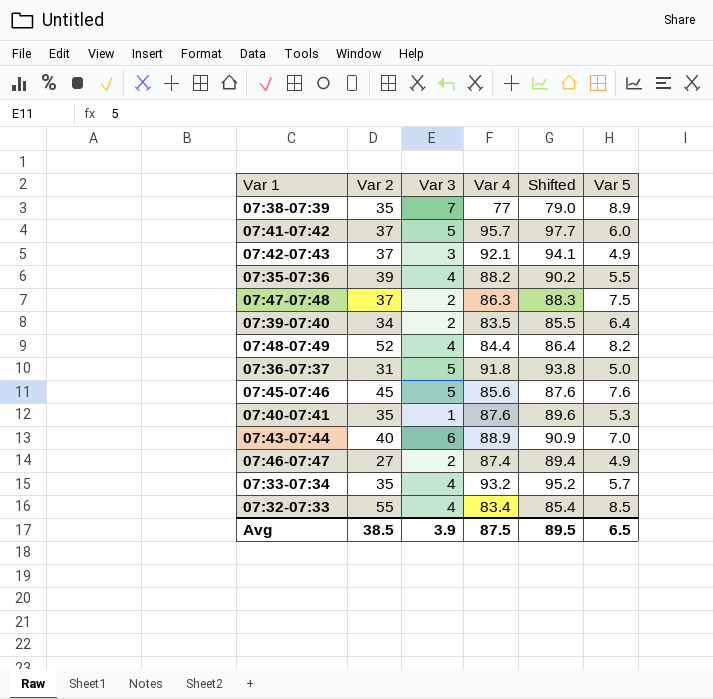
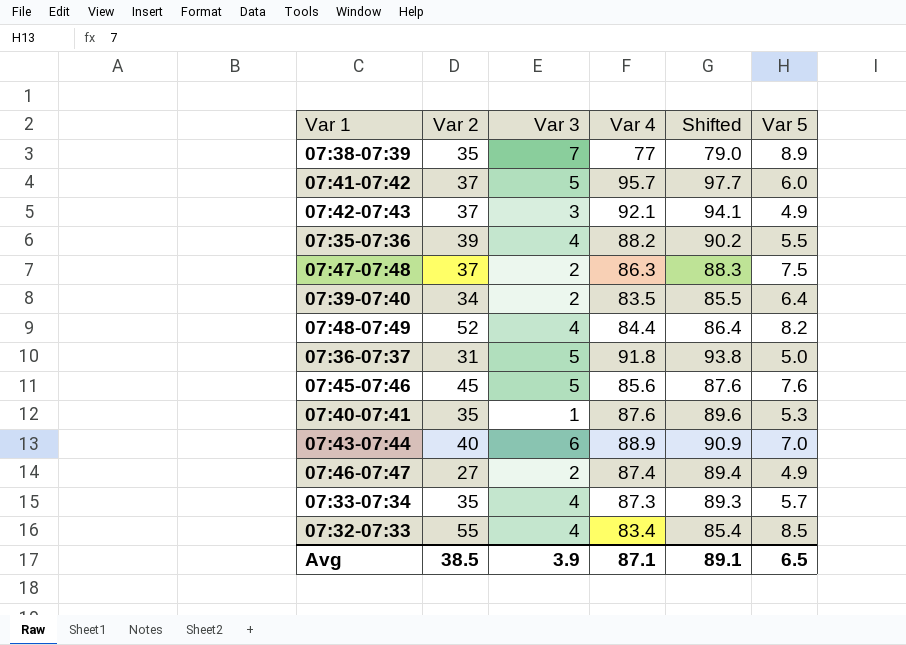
07:33-07:34 | Var 4: 93.2 -> 87.3
07:33-07:34 | Shifted: 95.2 -> 89.3
Avg | Var 4: 87.5 -> 87.1
Avg | Shifted: 89.5 -> 89.1

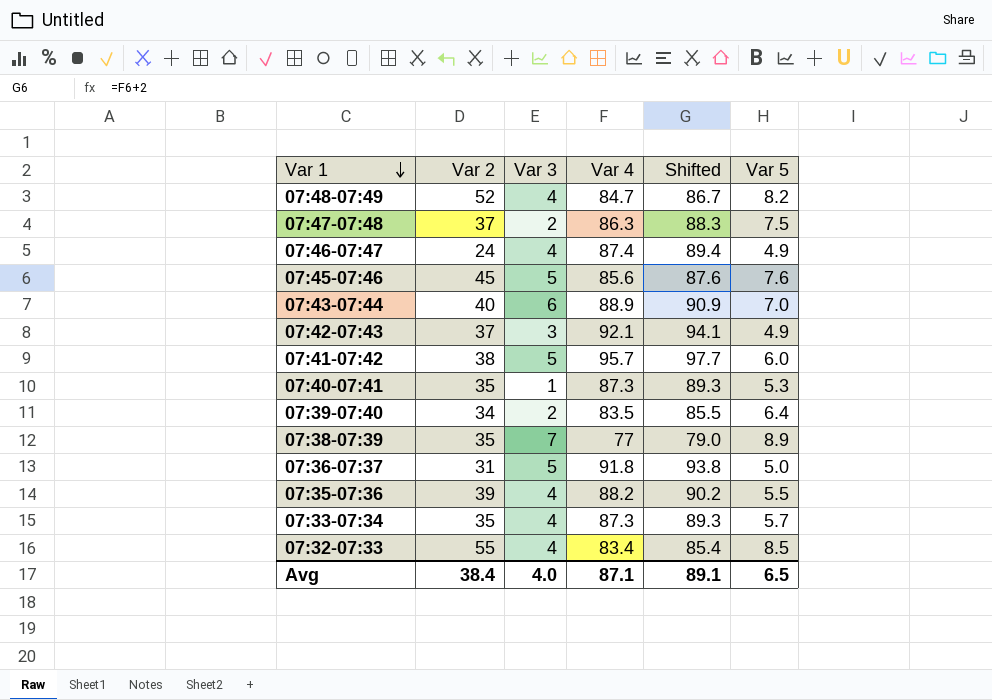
row order: none -> Var 1 descending
07:48-07:49 | Var 4: 84.4 -> 84.7
07:48-07:49 | Shifted: 86.4 -> 86.7
07:46-07:47 | Var 2: 27 -> 24
07:46-07:47 | Var 3: 2 -> 4
07:41-07:42 | Var 2: 37 -> 38
07:40-07:41 | Var 4: 87.6 -> 87.3
07:40-07:41 | Shifted: 89.6 -> 89.3
Avg | Var 2: 38.5 -> 38.4
Avg | Var 3: 3.9 -> 4.0

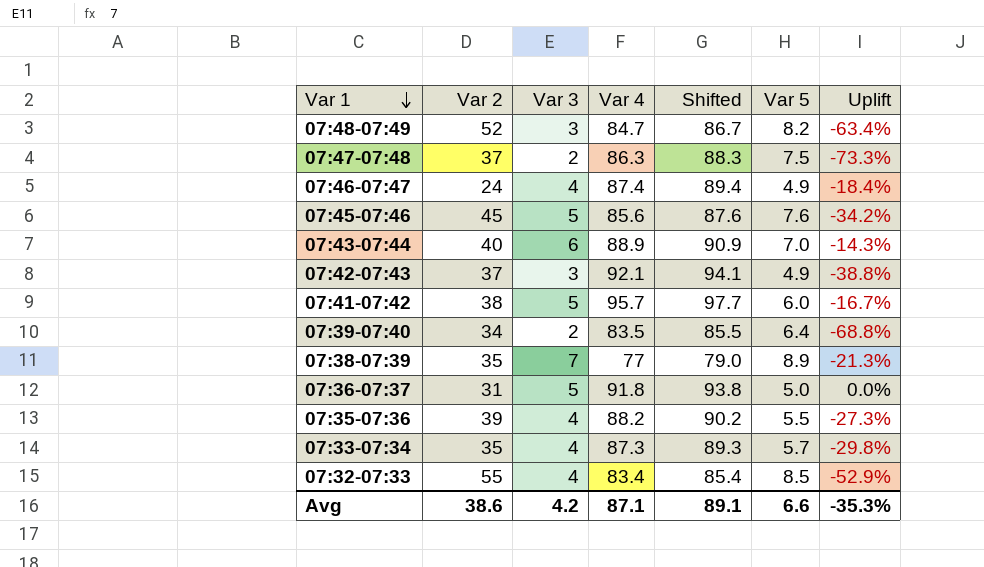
column Uplift | formula: none -> ([Var 3] - [Var 5]) / [Var 5]
row 07:40-07:41: 35 | 1 | 87.3 | 89.3 | 5.3 -> none
07:48-07:49 | Var 3: 4 -> 3
Avg | Var 2: 38.4 -> 38.6
Avg | Var 3: 4.0 -> 4.2
Avg | Var 5: 6.5 -> 6.6

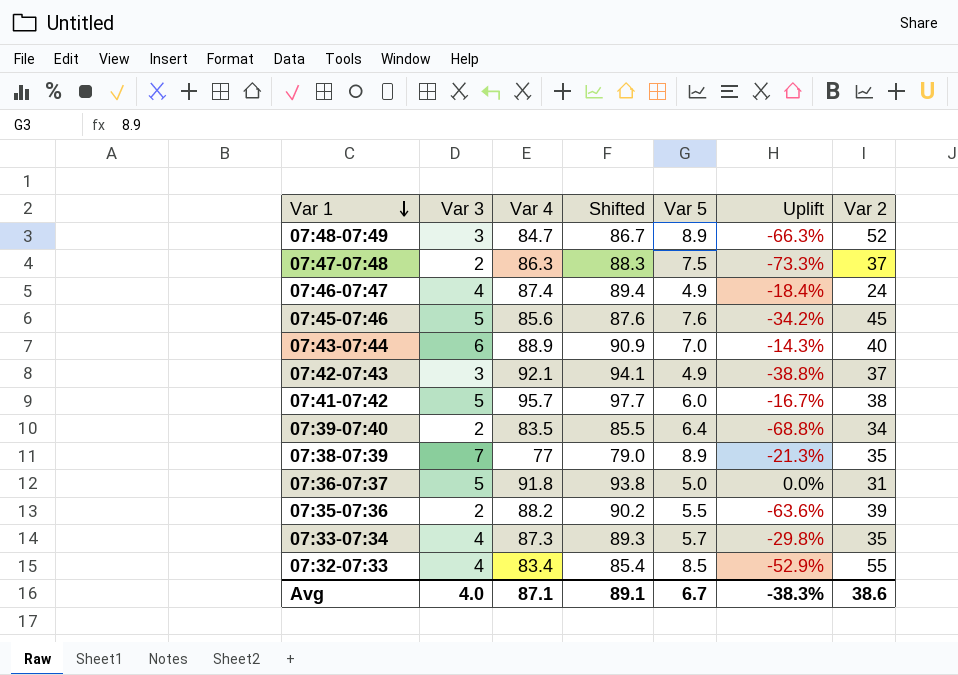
column Var 2 | position: 2 -> 7
07:48-07:49 | Var 5: 8.2 -> 8.9
07:48-07:49 | Uplift: -63.4% -> -66.3%
07:35-07:36 | Var 3: 4 -> 2
07:35-07:36 | Uplift: -27.3% -> -63.6%
Avg | Var 3: 4.2 -> 4.0
Avg | Var 5: 6.6 -> 6.7
Avg | Uplift: -35.3% -> -38.3%

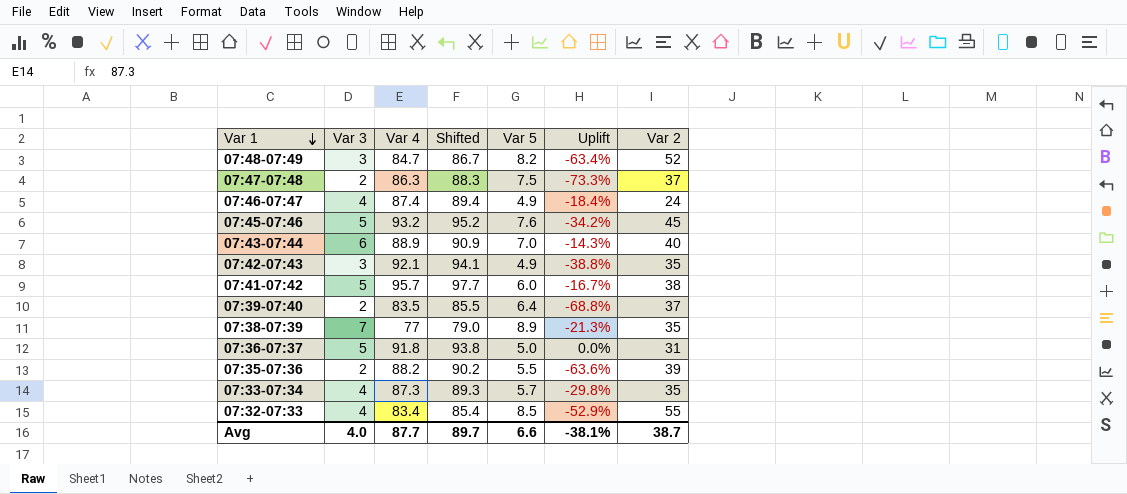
07:48-07:49 | Var 5: 8.9 -> 8.2
07:48-07:49 | Uplift: -66.3% -> -63.4%
07:45-07:46 | Var 4: 85.6 -> 93.2
07:45-07:46 | Shifted: 87.6 -> 95.2
07:42-07:43 | Var 2: 37 -> 35
07:39-07:40 | Var 2: 34 -> 37
Avg | Var 4: 87.1 -> 87.7
Avg | Shifted: 89.1 -> 89.7
Avg | Var 5: 6.7 -> 6.6
Avg | Uplift: -38.3% -> -38.1%
Avg | Var 2: 38.6 -> 38.7

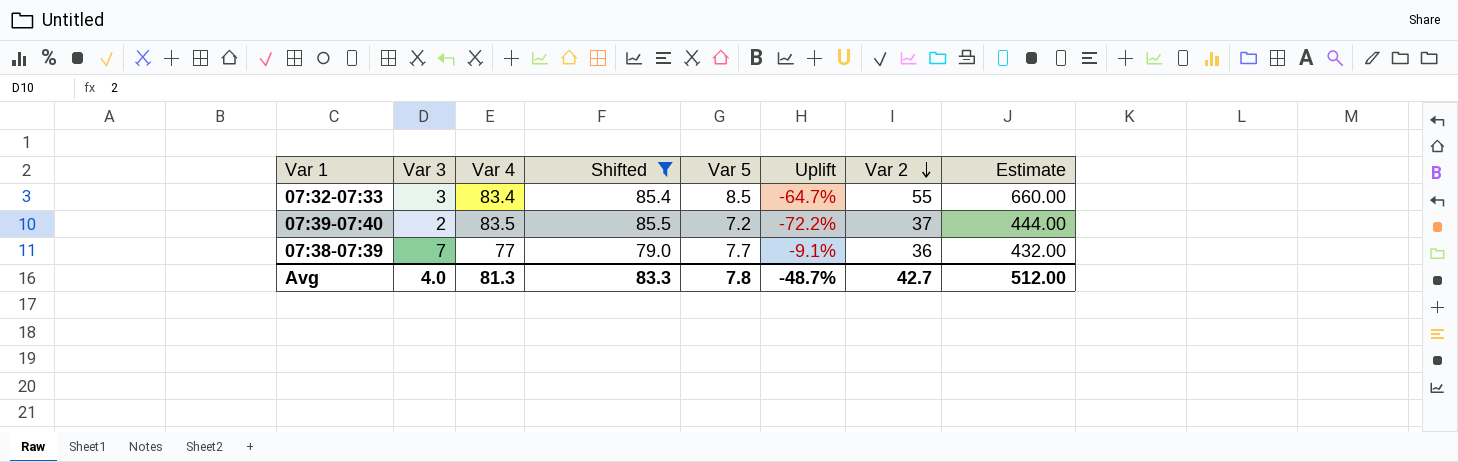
filter: none -> Shifted <= 85.5
row order: Var 1 descending -> Var 2 descending
column Estimate | formula: none -> [Var 2] * 12
07:32-07:33 | Var 3: 4 -> 3
07:32-07:33 | Uplift: -52.9% -> -64.7%
07:39-07:40 | Var 5: 6.4 -> 7.2
07:39-07:40 | Uplift: -68.8% -> -72.2%
07:38-07:39 | Var 5: 8.9 -> 7.7
07:38-07:39 | Uplift: -21.3% -> -9.1%
07:38-07:39 | Var 2: 35 -> 36
Avg | Var 4: 87.7 -> 81.3
Avg | Shifted: 89.7 -> 83.3
Avg | Var 5: 6.6 -> 7.8
Avg | Uplift: -38.1% -> -48.7%
Avg | Var 2: 38.7 -> 42.7

